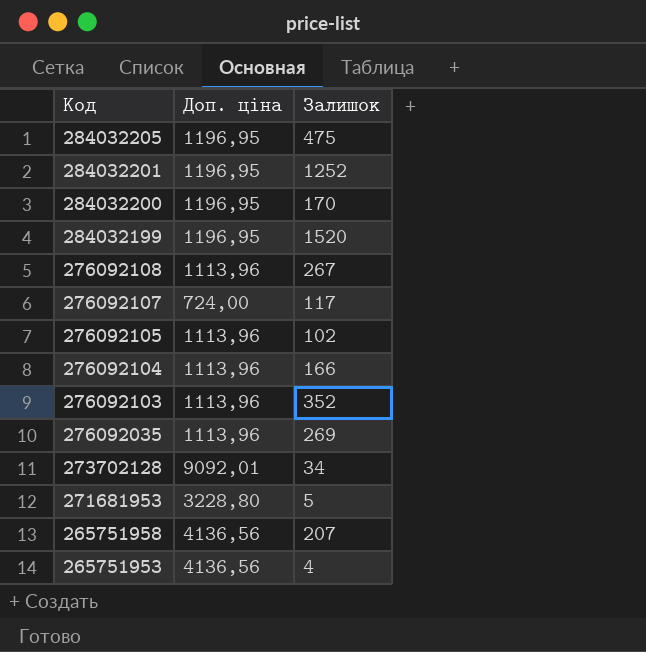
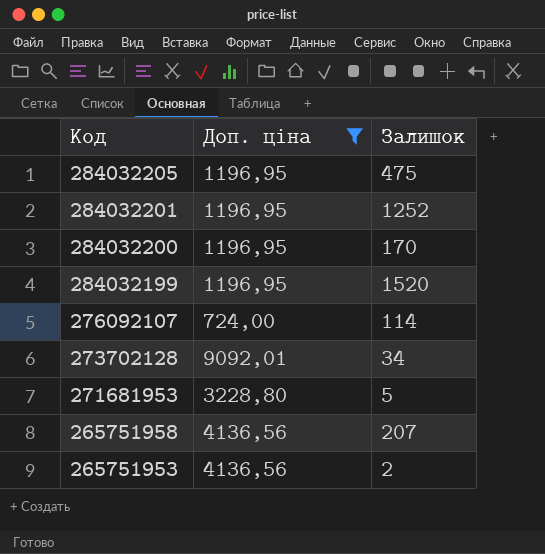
filter: none -> Доп. ціна != 1113,96
276092107 | Залишок: 117 -> 114
265751953 | Залишок: 4 -> 2

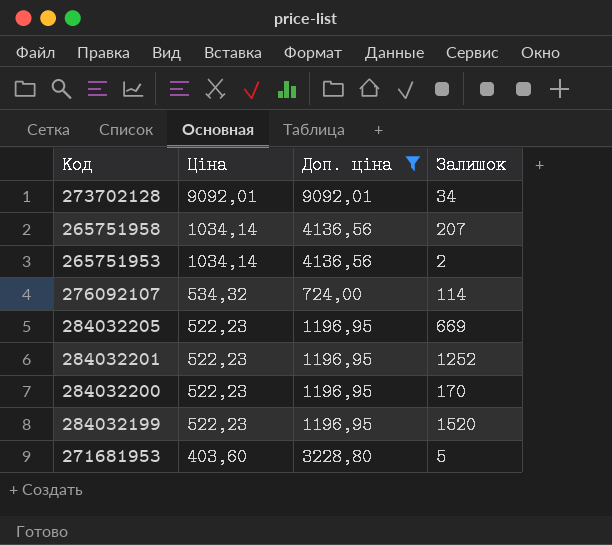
row order: Код descending -> Ціна descending
column Ціна | position: none -> 2
284032205 | Залишок: 475 -> 669

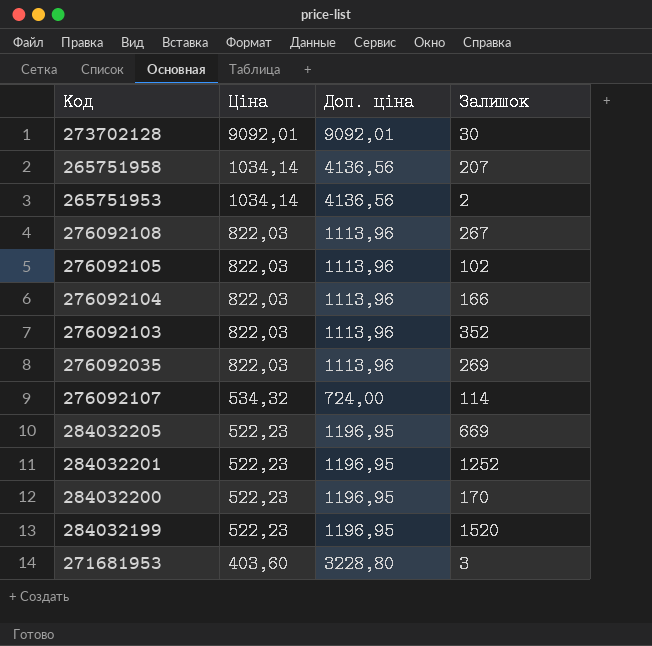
filter: Доп. ціна != 1113,96 -> none
273702128 | Залишок: 34 -> 30
271681953 | Залишок: 5 -> 3

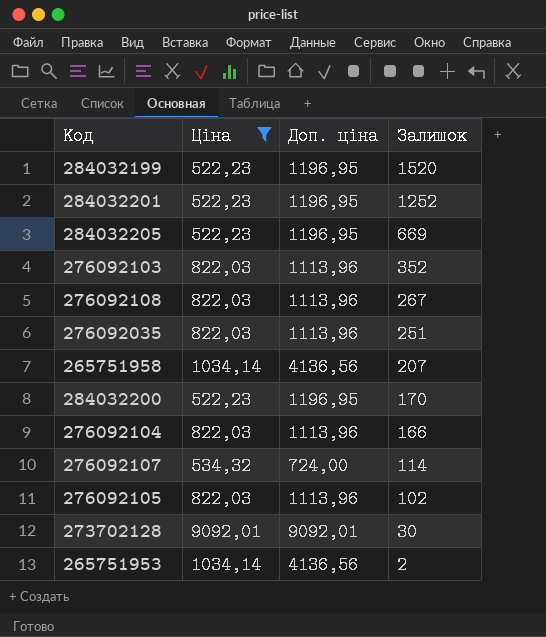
filter: none -> Ціна != 403,60
row order: Ціна descending -> Залишок descending
276092035 | Залишок: 269 -> 251

